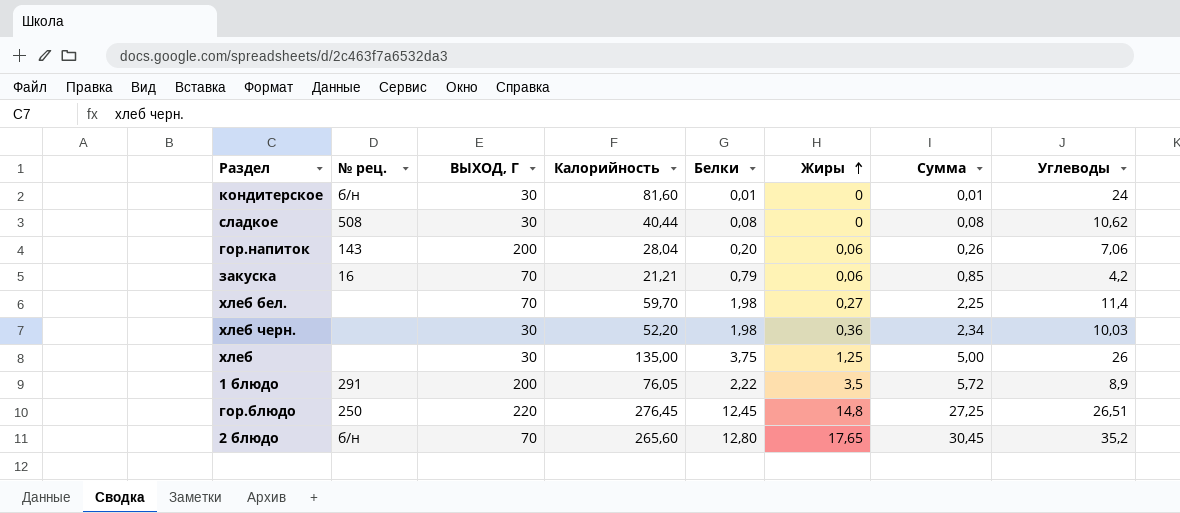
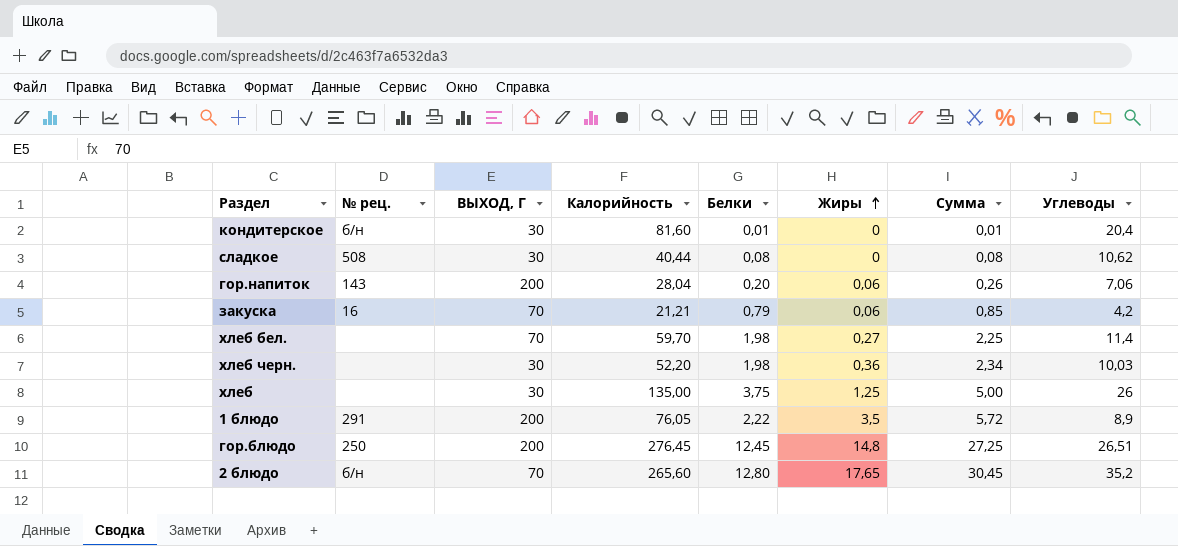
кондитерское | Углеводы: 24 -> 20,4
гор.блюдо | ВЫХОД, Г: 220 -> 200

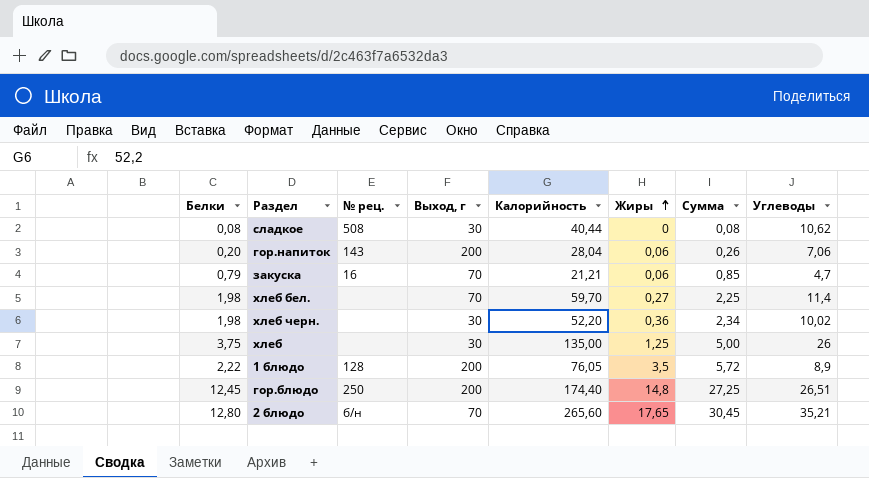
column Белки | position: 5 -> 1
column name: ВЫХОД, Г -> Выход, г
row кондитерское: б/н | 30 | 81,60 | 0,01 | 0 | 0,01 | 20,4 -> none
закуска | Углеводы: 4,2 -> 4,7
хлеб черн. | Углеводы: 10,03 -> 10,02
1 блюдо | № рец.: 291 -> 128
гор.блюдо | Калорийность: 276,45 -> 174,40
2 блюдо | Углеводы: 35,2 -> 35,21

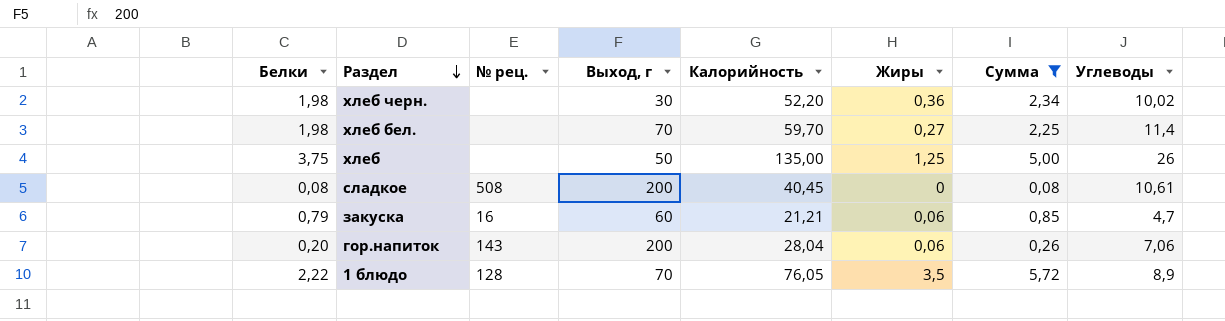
filter: none -> Сумма <= 5,72
row order: Жиры ascending -> Раздел descending
хлеб | Выход, г: 30 -> 50
сладкое | Выход, г: 30 -> 200
сладкое | Калорийность: 40,44 -> 40,45
сладкое | Углеводы: 10,62 -> 10,61
закуска | Выход, г: 70 -> 60
1 блюдо | Выход, г: 200 -> 70

